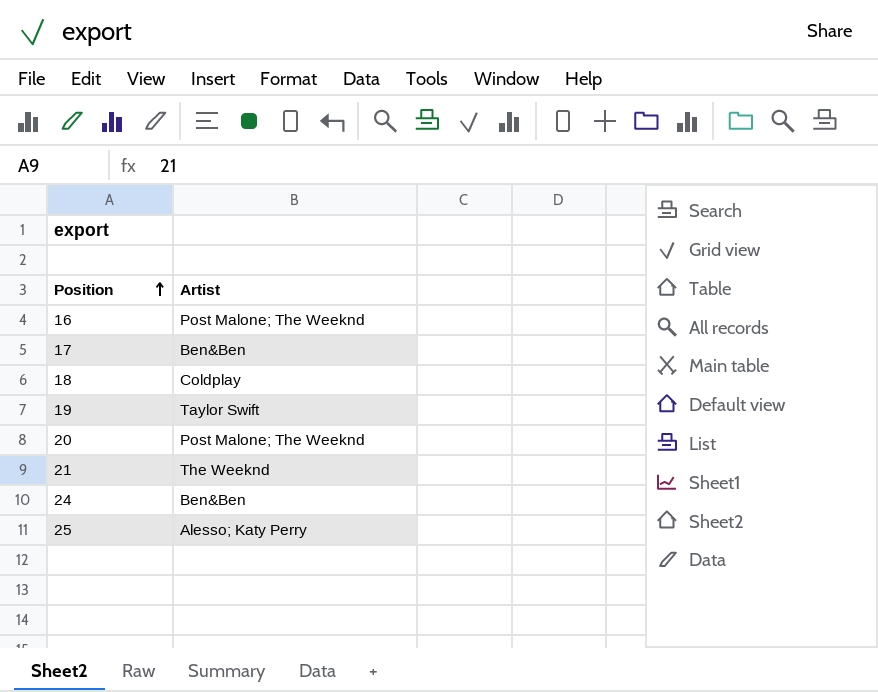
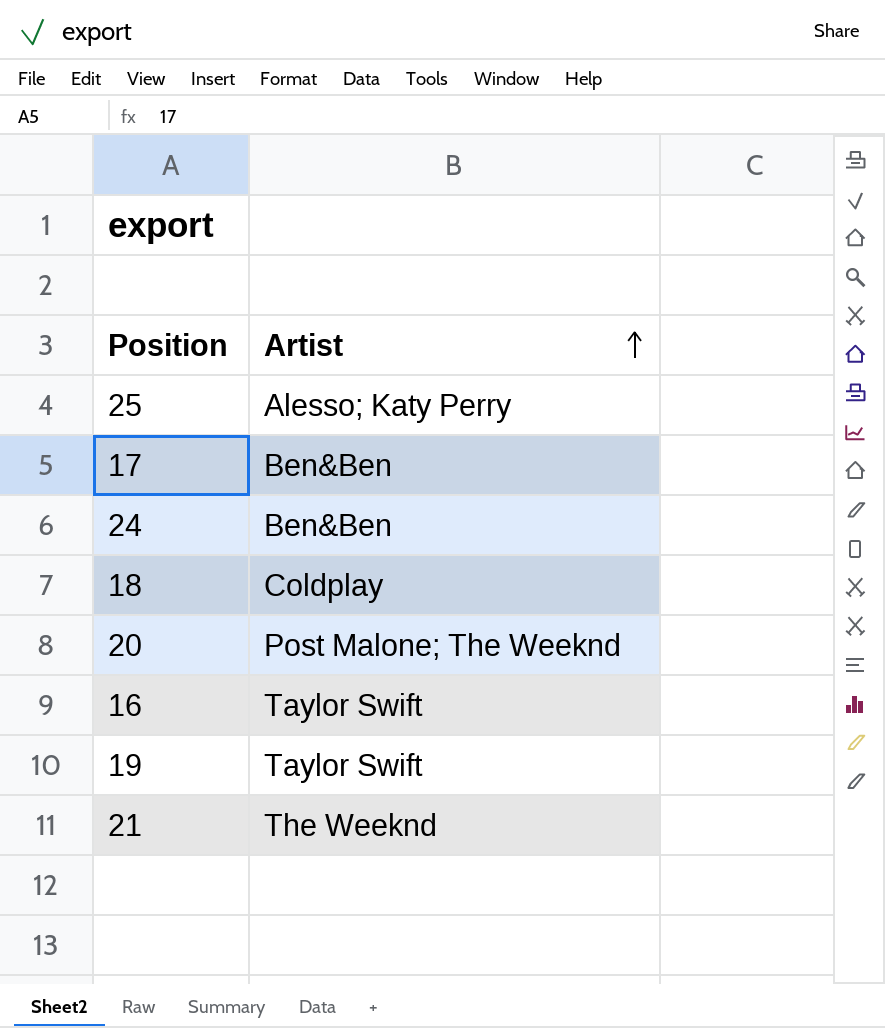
row order: Position ascending -> Artist ascending
16 | Artist: Post Malone; The Weeknd -> Taylor Swift

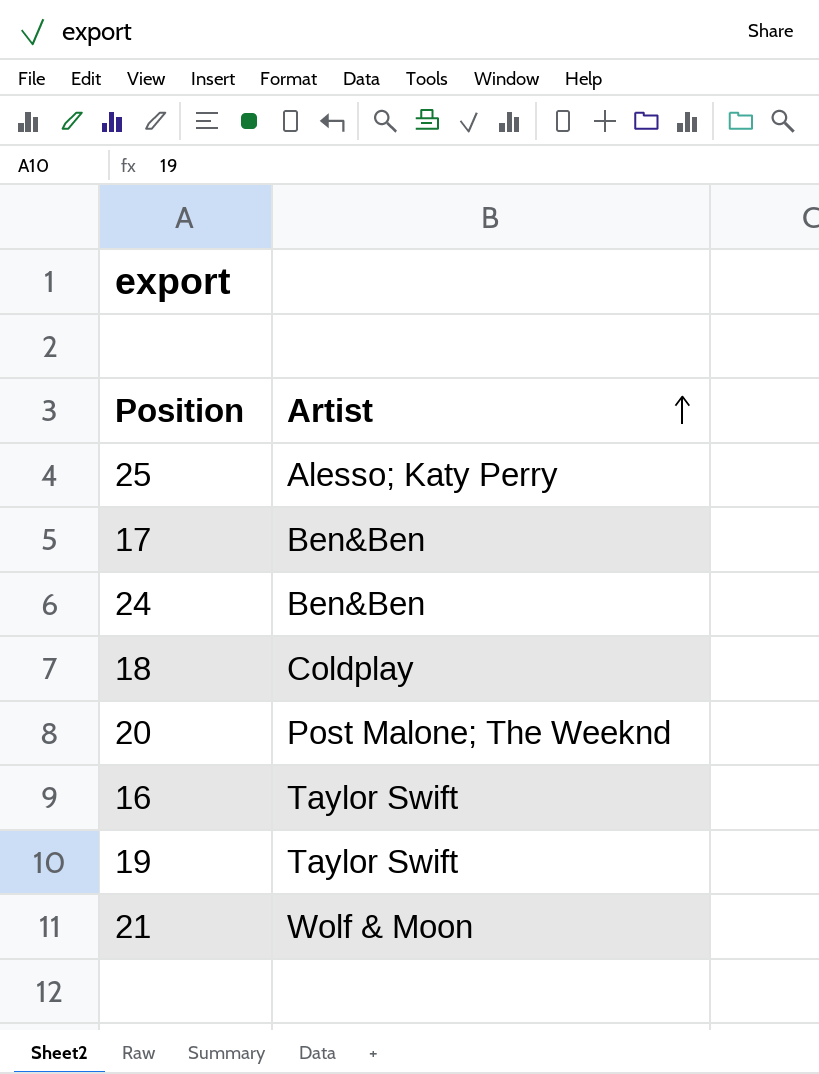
21 | Artist: The Weeknd -> Wolf & Moon

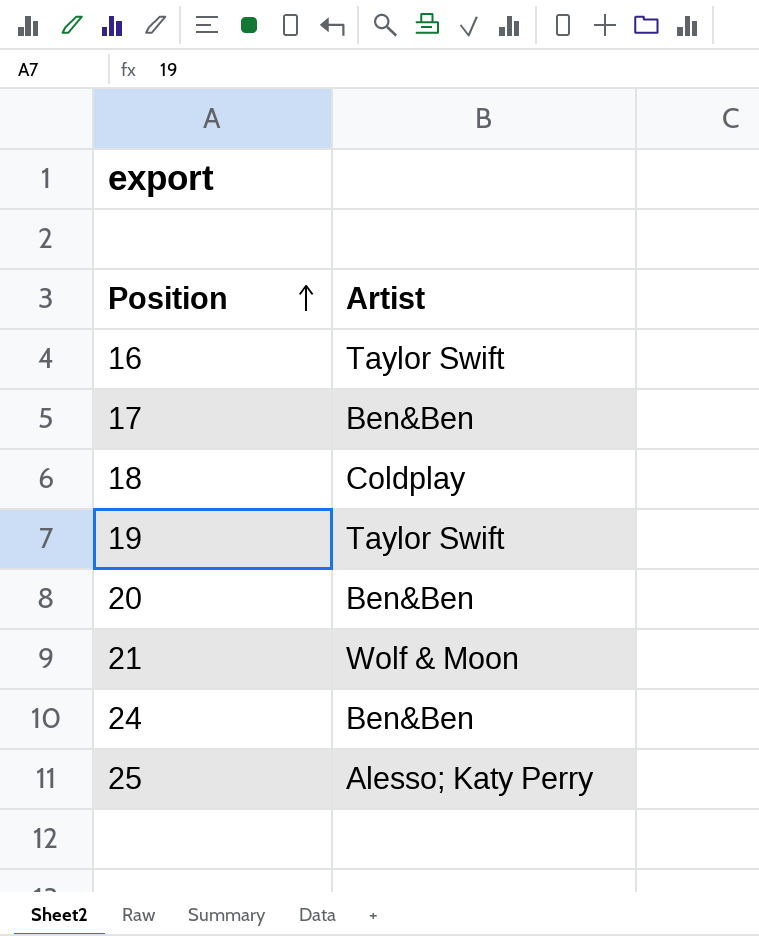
row order: Artist ascending -> Position ascending
20 | Artist: Post Malone; The Weeknd -> Ben&Ben

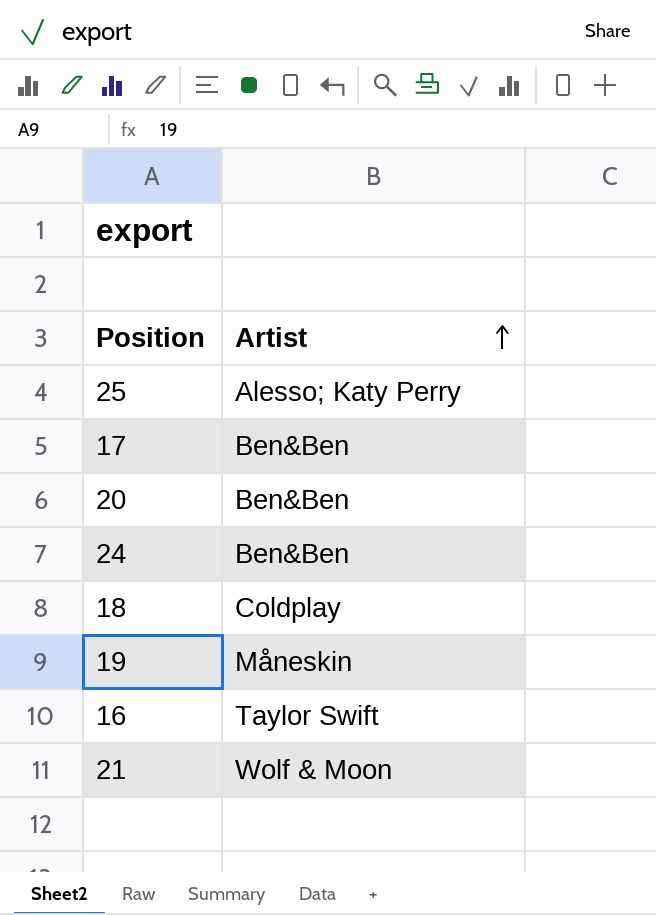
row order: Position ascending -> Artist ascending
19 | Artist: Taylor Swift -> Måneskin

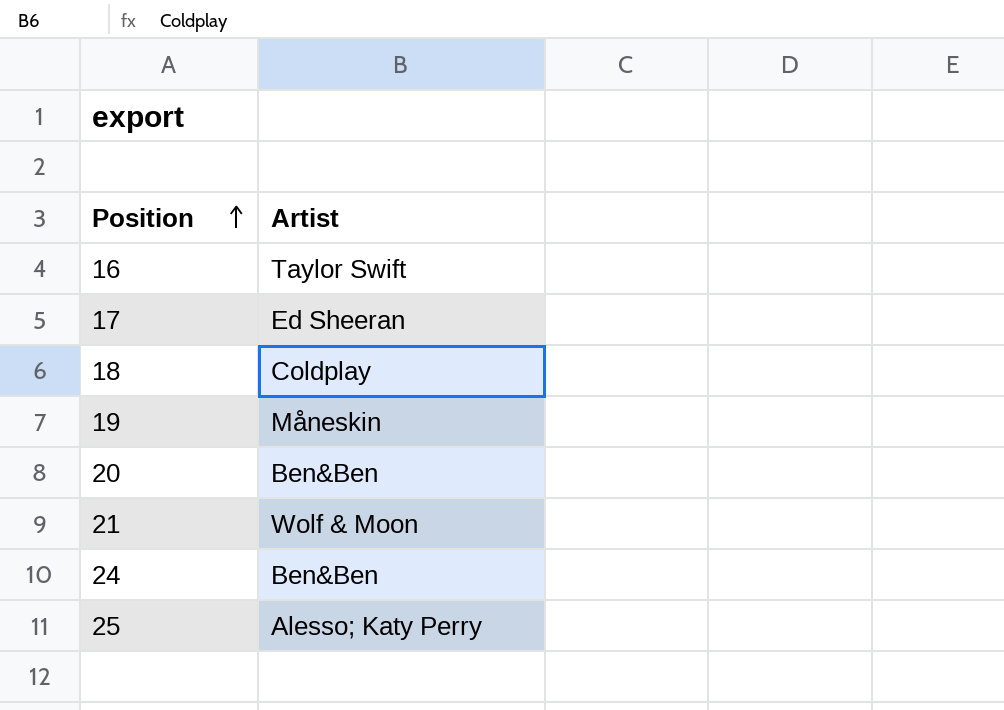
row order: Artist ascending -> Position ascending
17 | Artist: Ben&Ben -> Ed Sheeran

